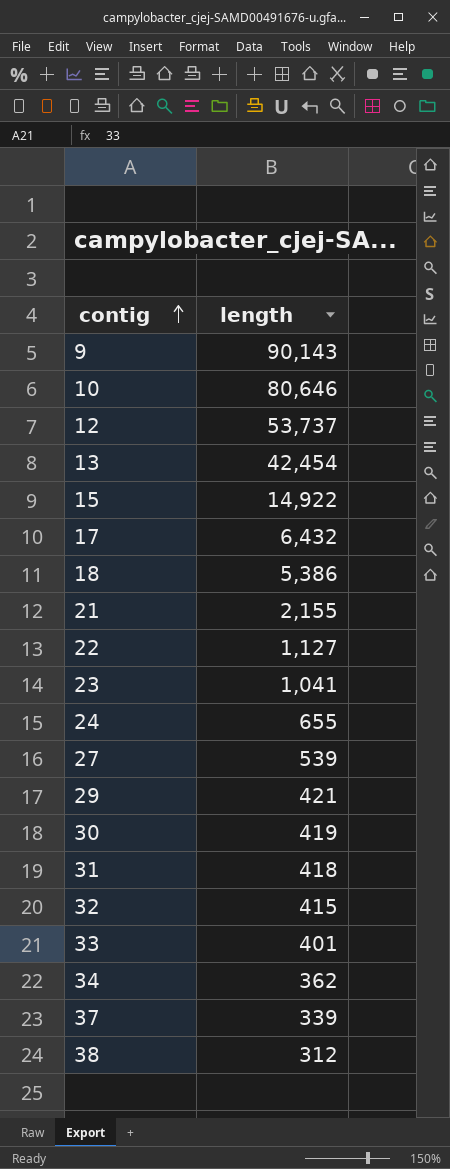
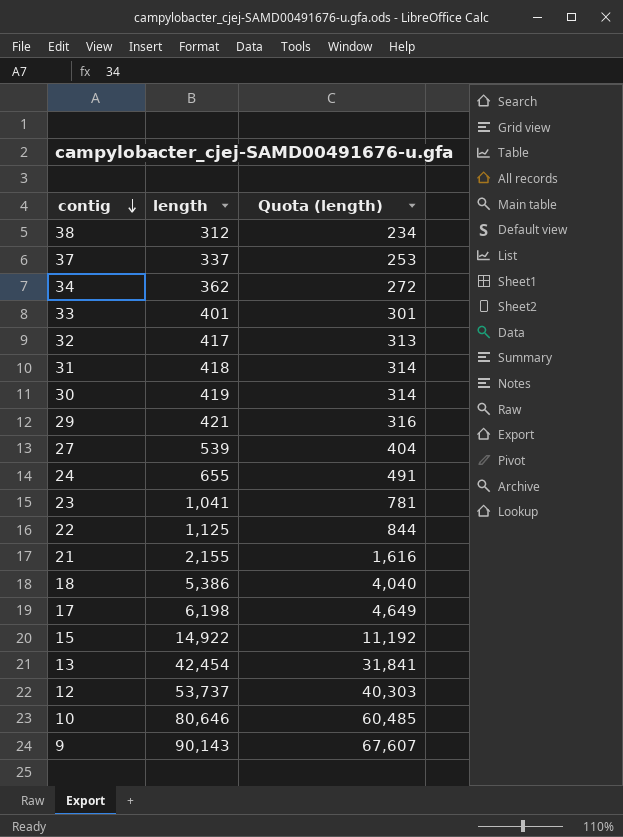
row order: contig ascending -> contig descending
column Quota (length) | formula: none -> [length] * 0.75
37 | length: 339 -> 337
32 | length: 415 -> 417
22 | length: 1,127 -> 1,125
17 | length: 6,432 -> 6,198

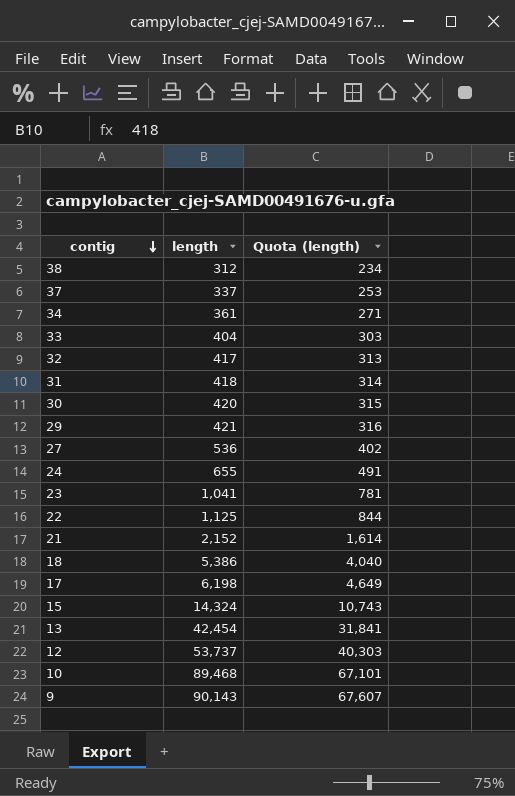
34 | length: 362 -> 361
34 | Quota (length): 272 -> 271
33 | length: 401 -> 404
33 | Quota (length): 301 -> 303
30 | length: 419 -> 420
30 | Quota (length): 314 -> 315
27 | length: 539 -> 536
27 | Quota (length): 404 -> 402
21 | length: 2,155 -> 2,152
21 | Quota (length): 1,616 -> 1,614
15 | length: 14,922 -> 14,324
15 | Quota (length): 11,192 -> 10,743
10 | length: 80,646 -> 89,468
10 | Quota (length): 60,485 -> 67,101

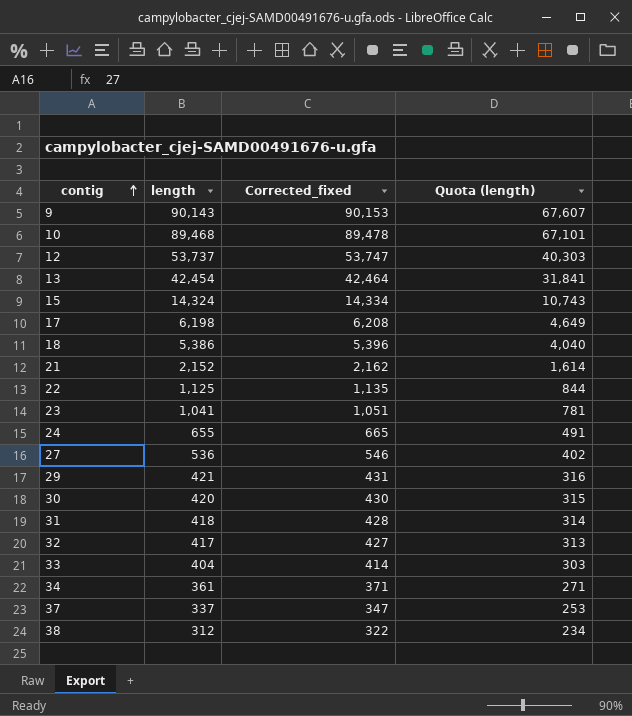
row order: contig descending -> contig ascending
column Corrected_fixed | formula: none -> [length] + 10

